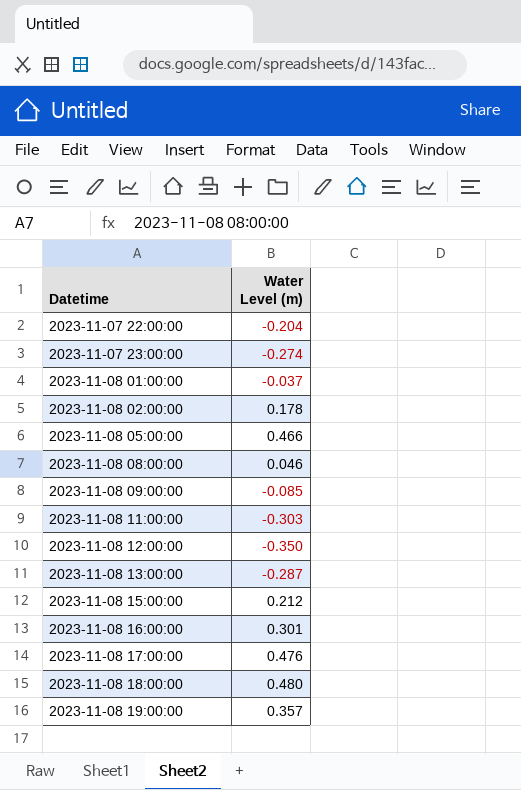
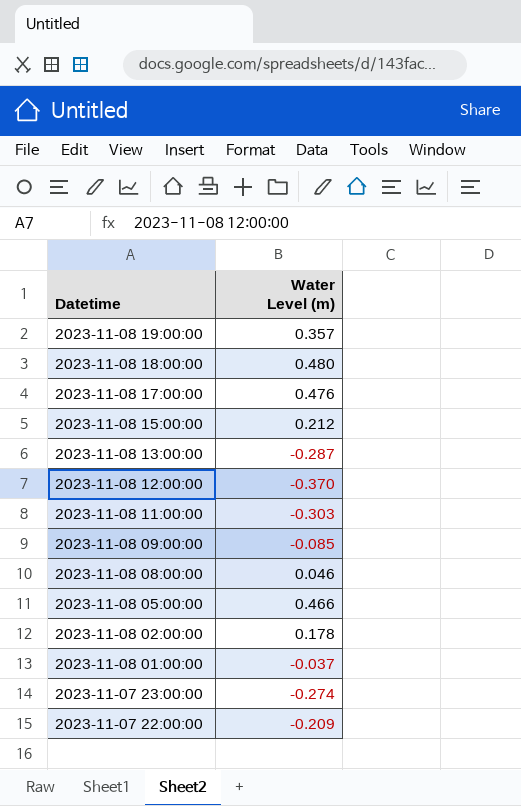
row order: Datetime ascending -> Datetime descending
row 2023-11-08 16:00:00: 0.301 -> none
2023-11-08 12:00:00 | Water Level (m): -0.350 -> -0.370
2023-11-07 22:00:00 | Water Level (m): -0.204 -> -0.209

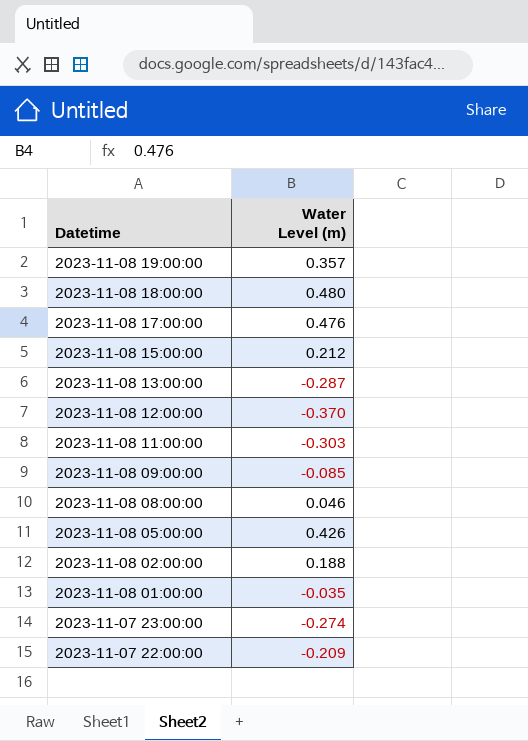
2023-11-08 05:00:00 | Water Level (m): 0.466 -> 0.426
2023-11-08 02:00:00 | Water Level (m): 0.178 -> 0.188
2023-11-08 01:00:00 | Water Level (m): -0.037 -> -0.035

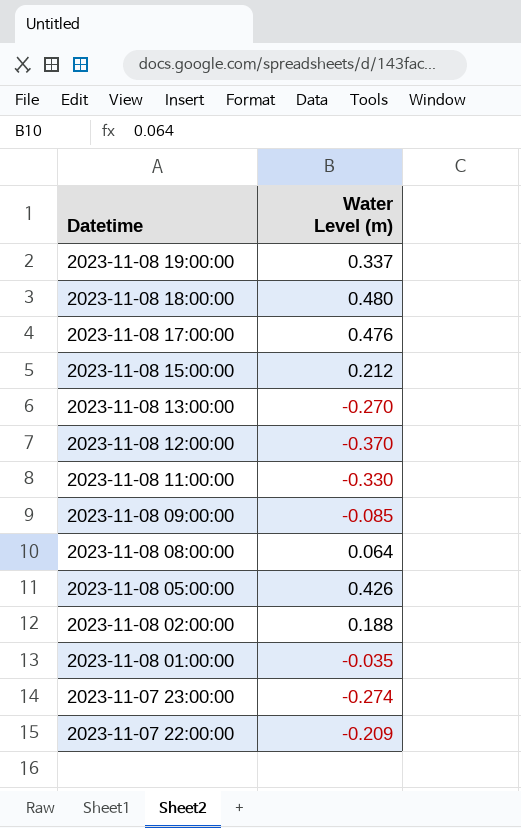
2023-11-08 19:00:00 | Water Level (m): 0.357 -> 0.337
2023-11-08 13:00:00 | Water Level (m): -0.287 -> -0.270
2023-11-08 11:00:00 | Water Level (m): -0.303 -> -0.330
2023-11-08 08:00:00 | Water Level (m): 0.046 -> 0.064

